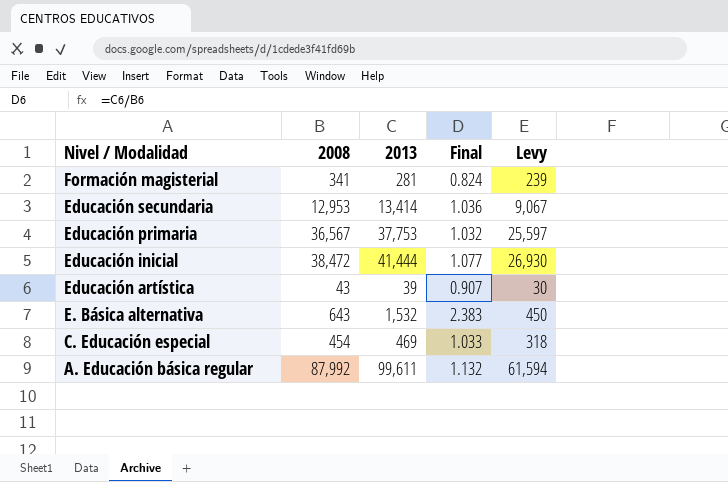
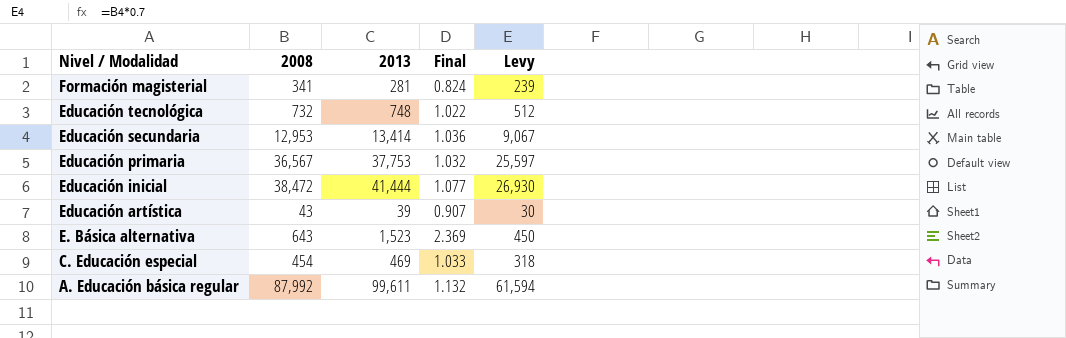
row Educación tecnológica: none -> 732 | 748 | 1.022 | 512
E. Básica alternativa | 2013: 1,532 -> 1,523
E. Básica alternativa | Final: 2.383 -> 2.369

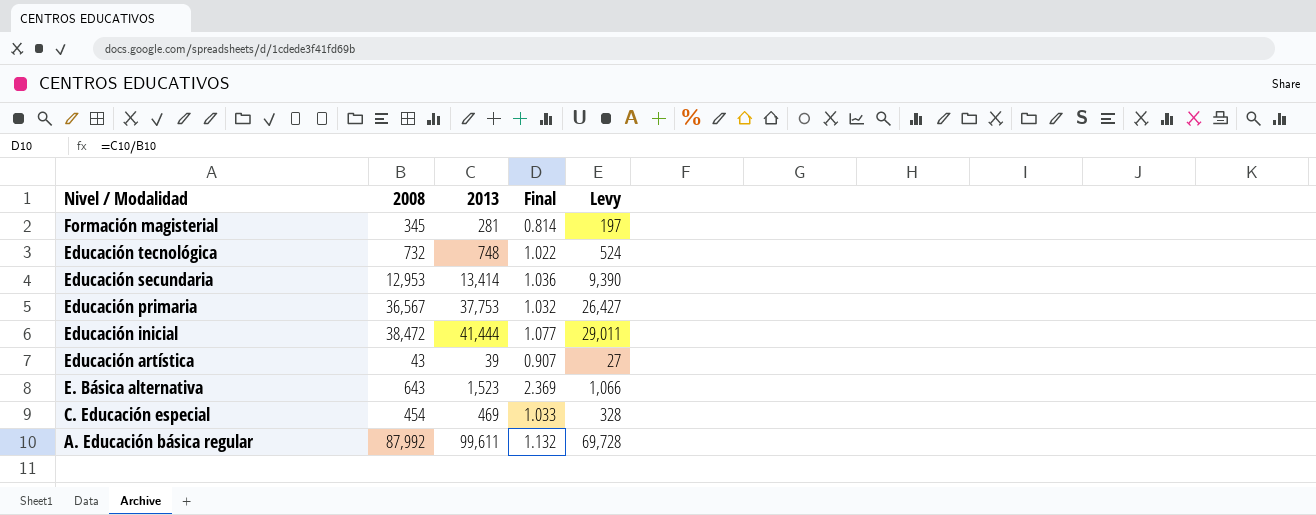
column Levy | formula: [2008] * 0.7 -> [2013] * 0.7
Formación magisterial | 2008: 341 -> 345
Formación magisterial | Final: 0.824 -> 0.814

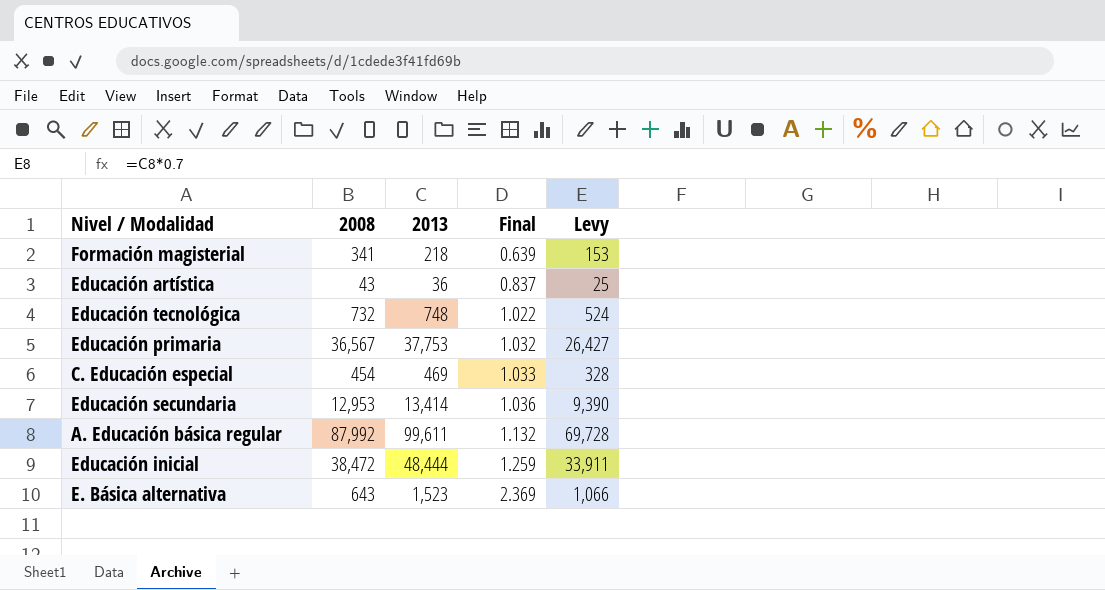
row order: Nivel / Modalidad descending -> Final ascending
Formación magisterial | 2008: 345 -> 341
Formación magisterial | 2013: 281 -> 218
Formación magisterial | Final: 0.814 -> 0.639
Formación magisterial | Levy: 197 -> 153
Educación artística | 2013: 39 -> 36
Educación artística | Final: 0.907 -> 0.837
Educación artística | Levy: 27 -> 25
Educación inicial | 2013: 41,444 -> 48,444
Educación inicial | Final: 1.077 -> 1.259
Educación inicial | Levy: 29,011 -> 33,911

